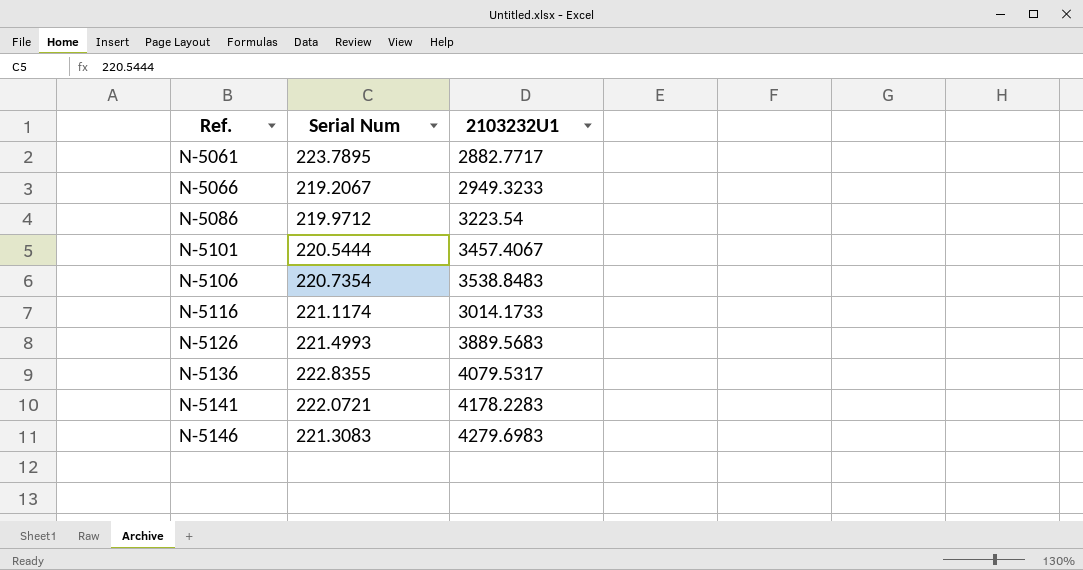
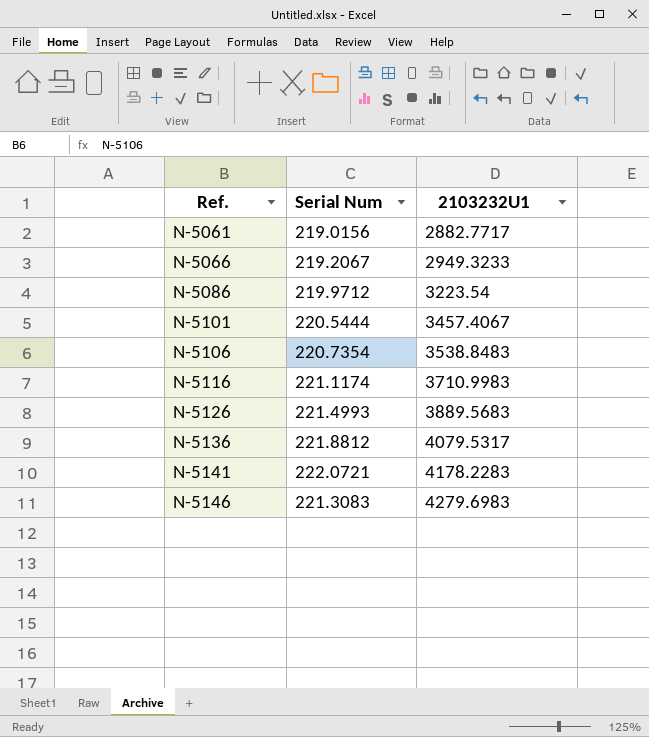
N-5061 | Serial Num: 223.7895 -> 219.0156
N-5116 | 2103232U1: 3014.1733 -> 3710.9983
N-5136 | Serial Num: 222.8355 -> 221.8812

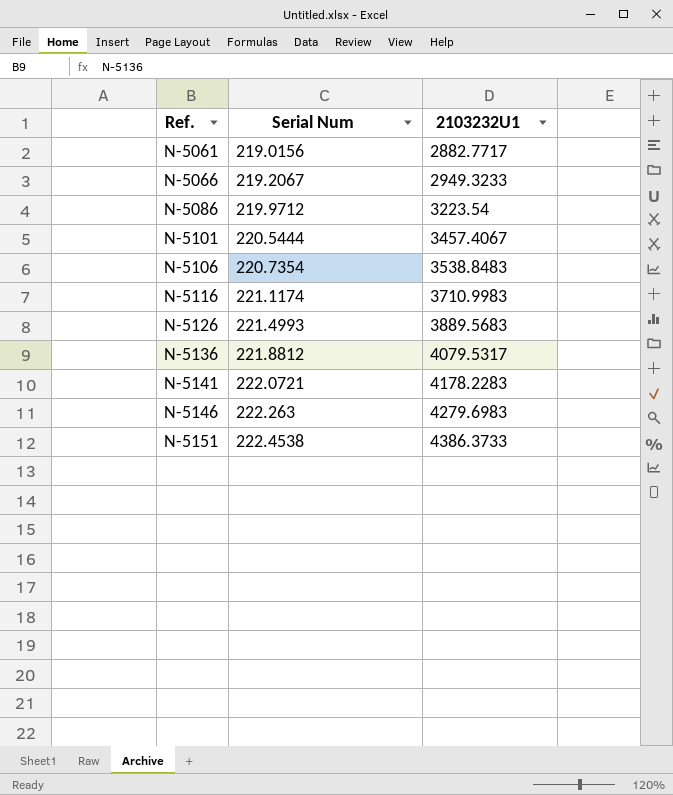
N-5146 | Serial Num: 221.3083 -> 222.263
row N-5151: none -> 222.4538 | 4386.3733

